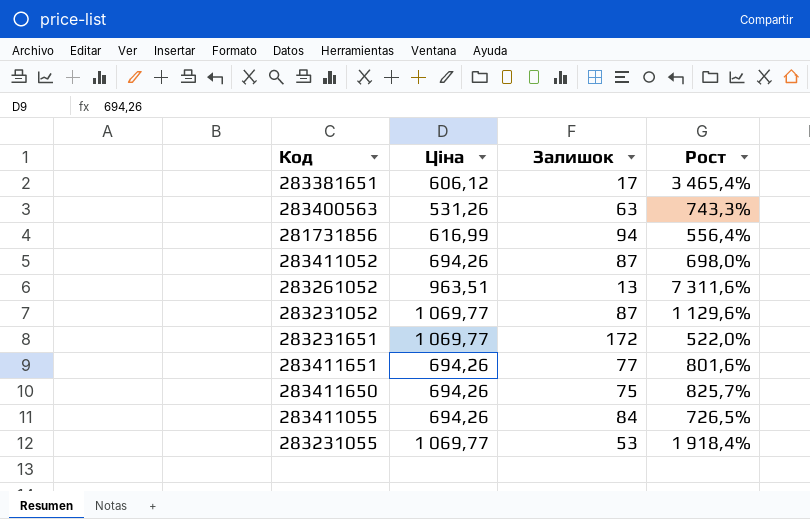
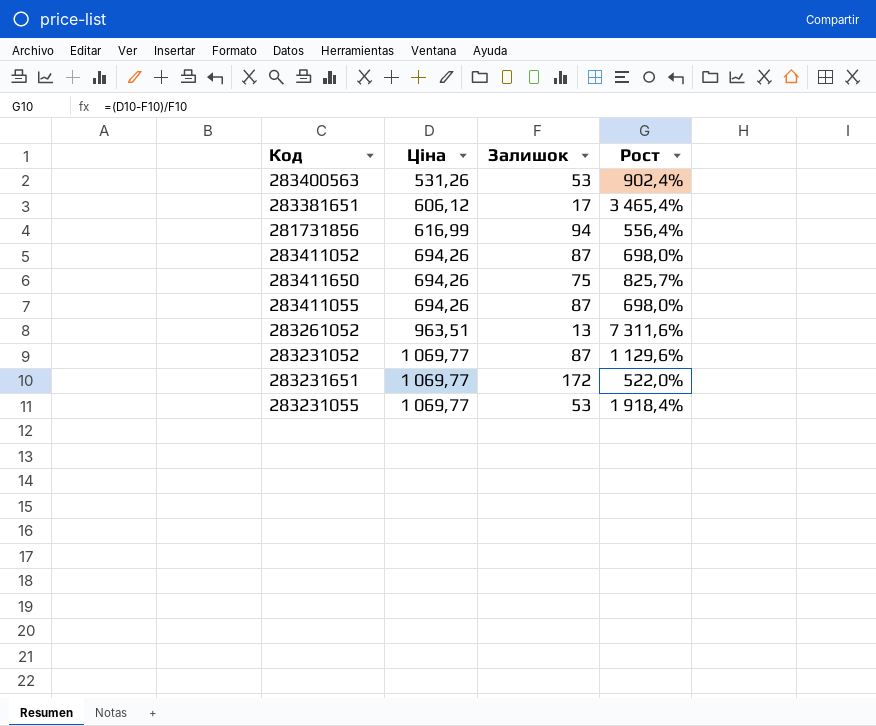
row order: none -> Ціна ascending
row 283411651: 694,26 | 77 | 801,6% -> none
283400563 | Залишок: 63 -> 53
283400563 | Рост: 743,3% -> 902,4%
283411055 | Залишок: 84 -> 87
283411055 | Рост: 726,5% -> 698,0%

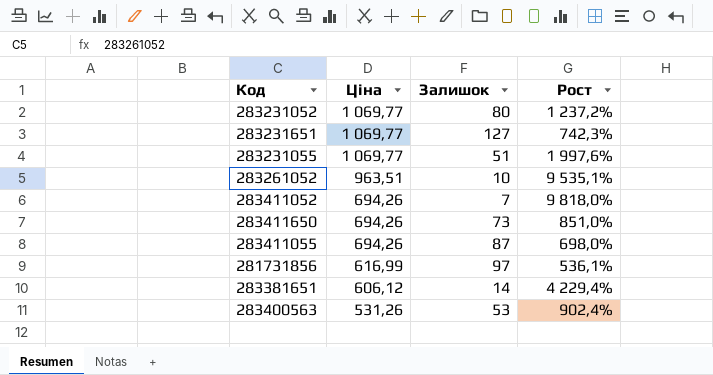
row order: Ціна ascending -> Ціна descending
283231052 | Залишок: 87 -> 80
283231052 | Рост: 1 129,6% -> 1 237,2%
283231651 | Залишок: 172 -> 127
283231651 | Рост: 522,0% -> 742,3%
283231055 | Залишок: 53 -> 51
283231055 | Рост: 1 918,4% -> 1 997,6%
283261052 | Залишок: 13 -> 10
283261052 | Рост: 7 311,6% -> 9 535,1%
283411052 | Залишок: 87 -> 7
283411052 | Рост: 698,0% -> 9 818,0%
283411650 | Залишок: 75 -> 73
283411650 | Рост: 825,7% -> 851,0%
281731856 | Залишок: 94 -> 97
281731856 | Рост: 556,4% -> 536,1%
283381651 | Залишок: 17 -> 14
283381651 | Рост: 3 465,4% -> 4 229,4%

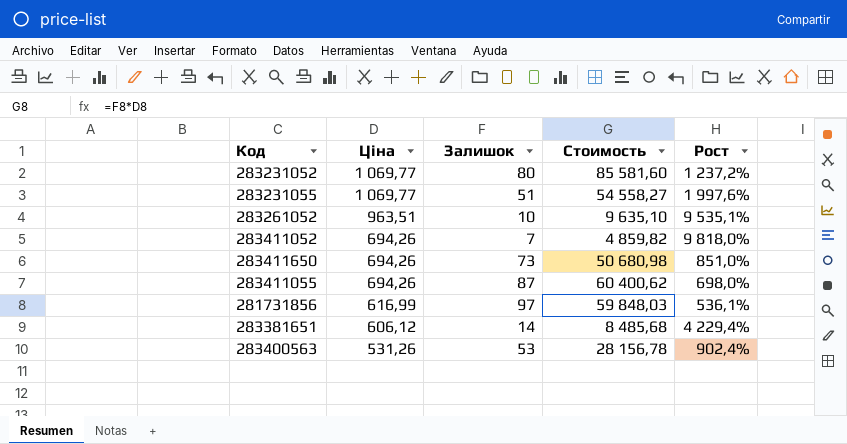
column Стоимость | formula: none -> [Ціна] * [Залишок]
row 283231651: 1 069,77 | 127 | 742,3% -> none

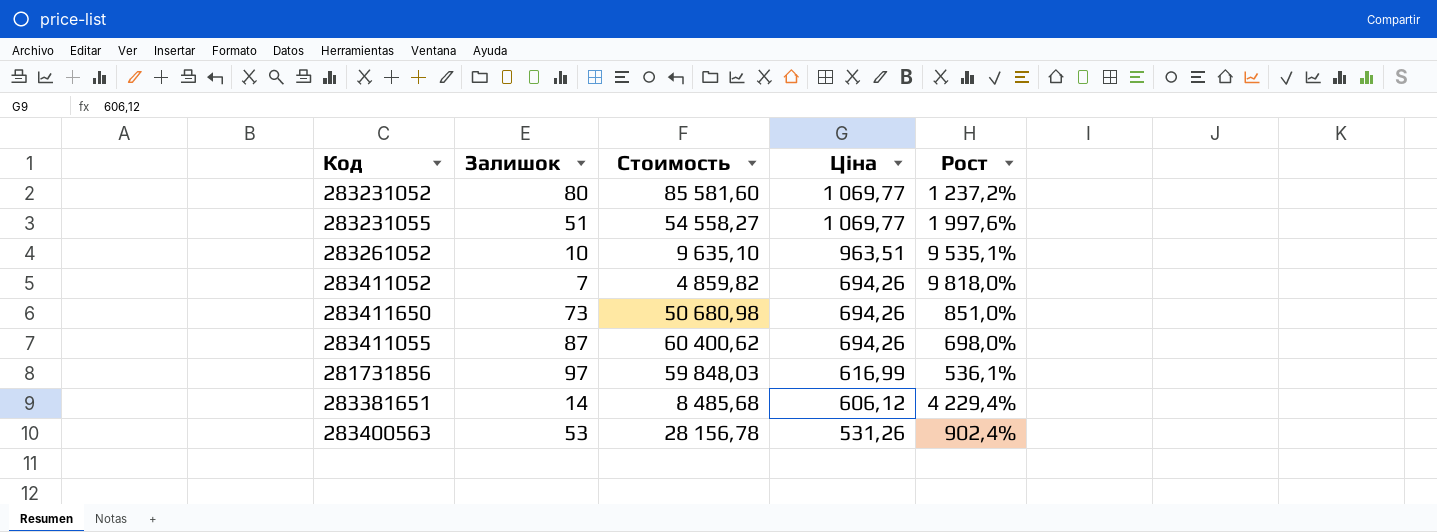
column Ціна | position: 2 -> 4

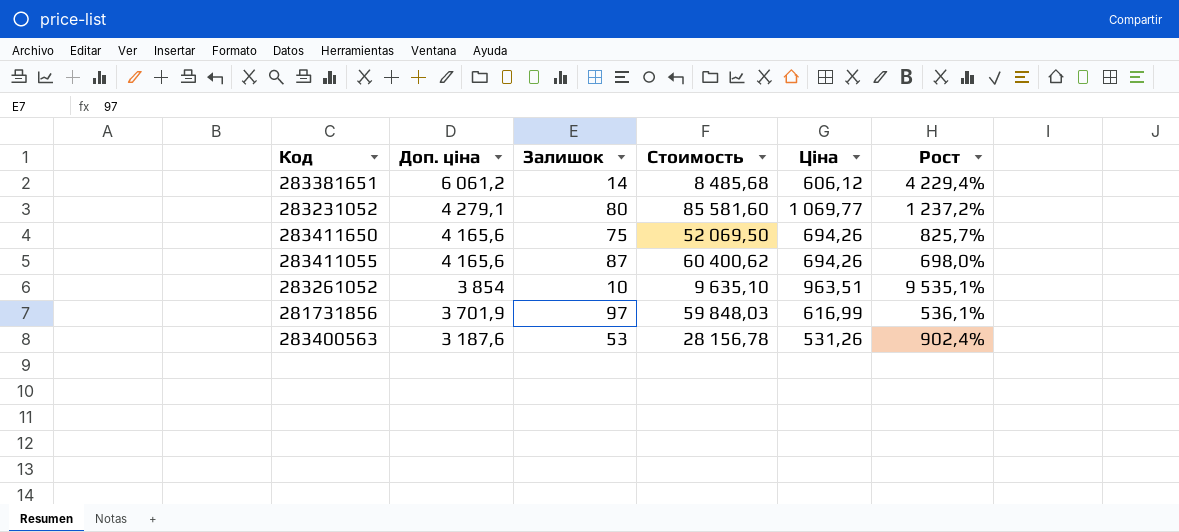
row order: Ціна descending -> Доп. ціна descending
column Доп. ціна | position: none -> 2
row 283231055: 51 | 54 558,27 | 1 069,77 | 1 997,6% -> none
row 283411052: 7 | 4 859,82 | 694,26 | 9 818,0% -> none
283411650 | Залишок: 73 -> 75
283411650 | Стоимость: 50 680,98 -> 52 069,50
283411650 | Рост: 851,0% -> 825,7%

